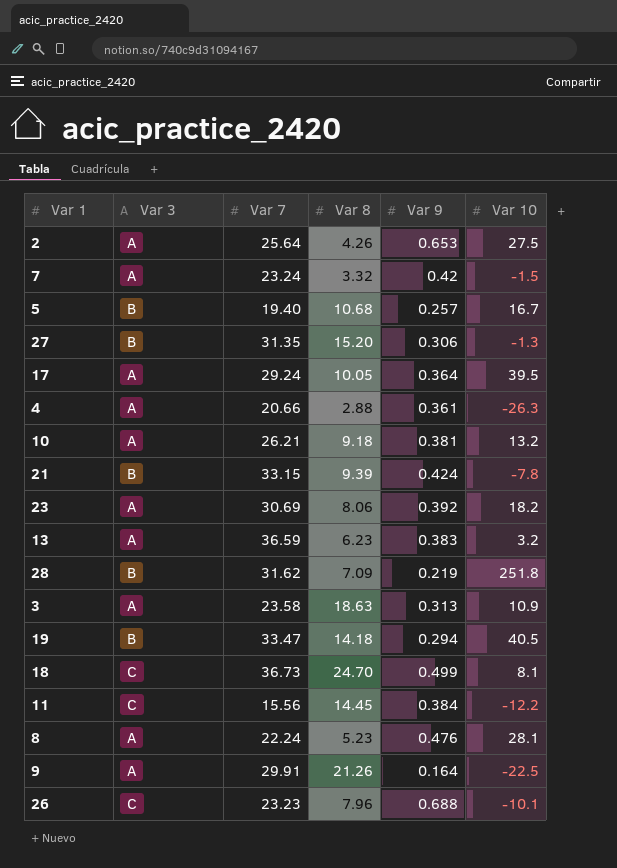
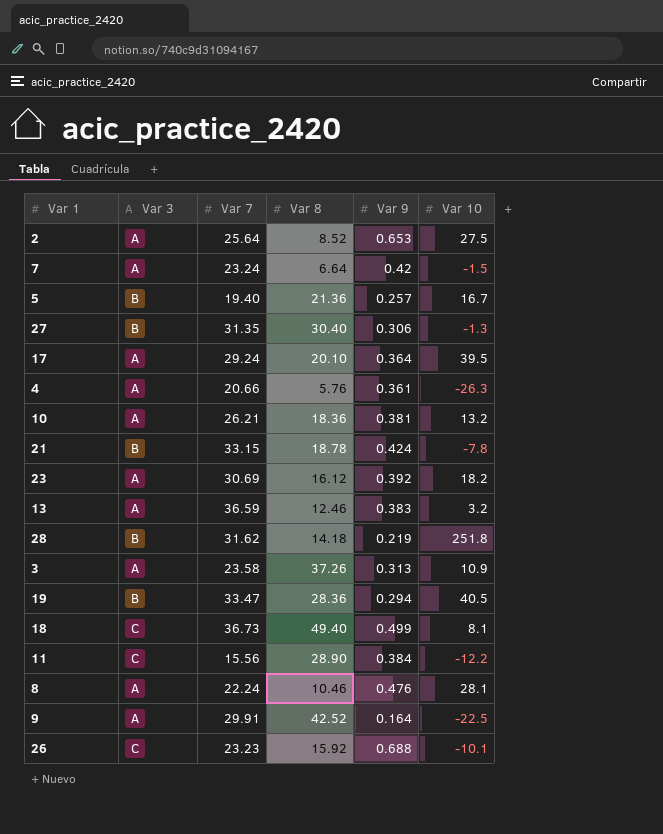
2 | Var 8: 4.26 -> 8.52
7 | Var 8: 3.32 -> 6.64
5 | Var 8: 10.68 -> 21.36
27 | Var 8: 15.20 -> 30.40
17 | Var 8: 10.05 -> 20.10
4 | Var 8: 2.88 -> 5.76
10 | Var 8: 9.18 -> 18.36
21 | Var 8: 9.39 -> 18.78
23 | Var 8: 8.06 -> 16.12
13 | Var 8: 6.23 -> 12.46
28 | Var 8: 7.09 -> 14.18
3 | Var 8: 18.63 -> 37.26
19 | Var 8: 14.18 -> 28.36
18 | Var 8: 24.70 -> 49.40
11 | Var 8: 14.45 -> 28.90
8 | Var 8: 5.23 -> 10.46
9 | Var 8: 21.26 -> 42.52
26 | Var 8: 7.96 -> 15.92

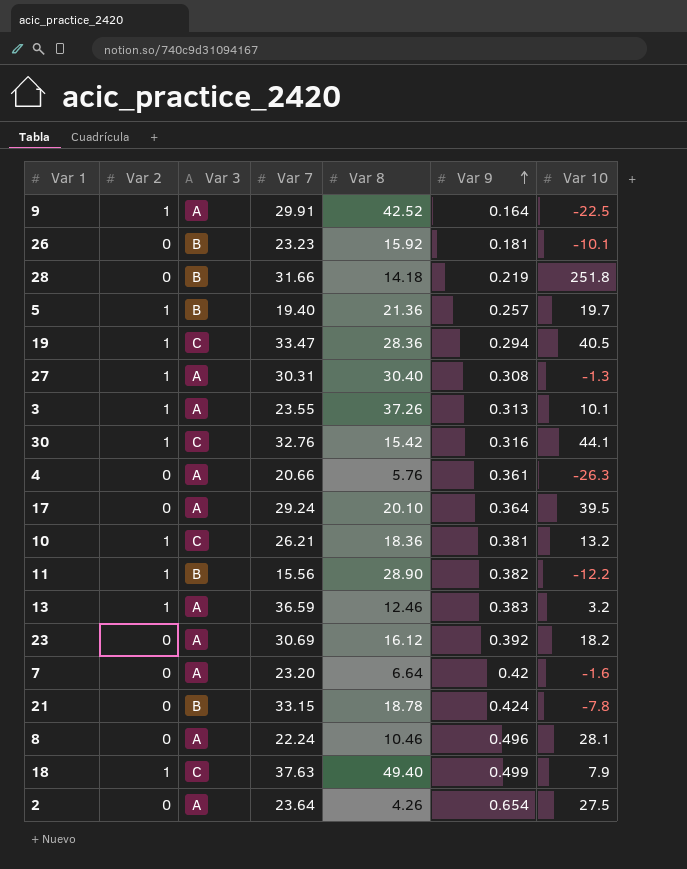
row order: none -> Var 9 ascending
column Var 2 | position: none -> 2
26 | Var 3: C -> B
26 | Var 9: 0.688 -> 0.181
28 | Var 7: 31.62 -> 31.66
5 | Var 10: 16.7 -> 19.7
19 | Var 3: B -> C
27 | Var 3: B -> A
27 | Var 7: 31.35 -> 30.31
27 | Var 9: 0.306 -> 0.308
3 | Var 7: 23.58 -> 23.55
3 | Var 10: 10.9 -> 10.1
row 30: none -> 1 | C | 32.76 | 15.42 | 0.316 | 44.1
10 | Var 3: A -> C
11 | Var 3: C -> B
11 | Var 9: 0.384 -> 0.382
7 | Var 7: 23.24 -> 23.20
7 | Var 10: -1.5 -> -1.6
8 | Var 9: 0.476 -> 0.496
18 | Var 7: 36.73 -> 37.63
18 | Var 10: 8.1 -> 7.9
2 | Var 7: 25.64 -> 23.64
2 | Var 8: 8.52 -> 4.26
2 | Var 9: 0.653 -> 0.654

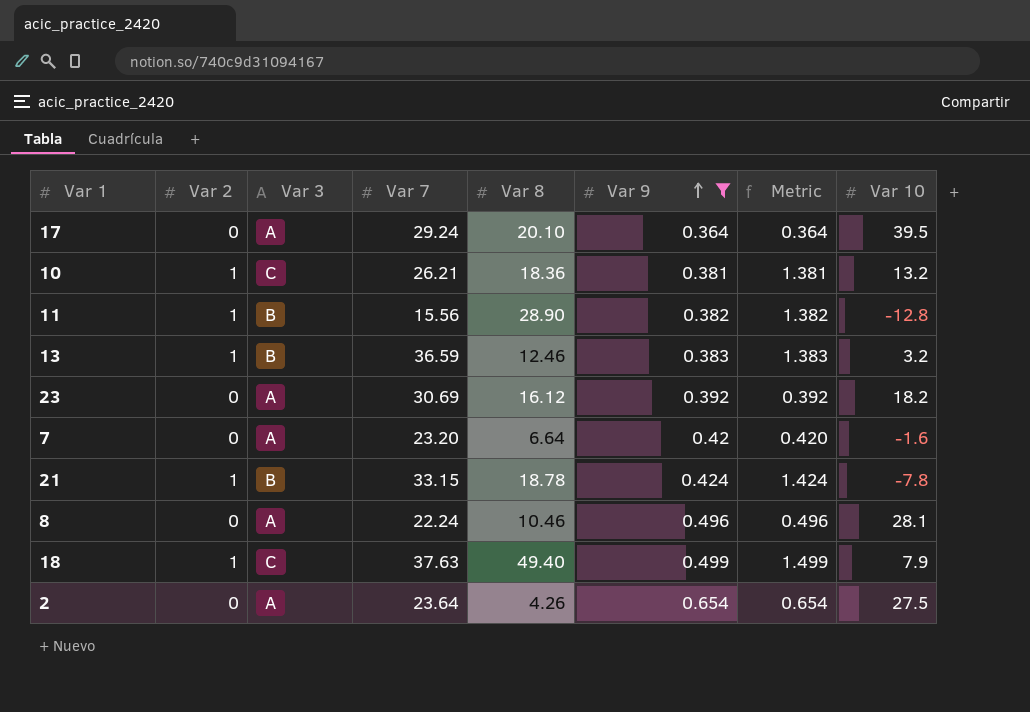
filter: none -> Var 9 >= 0.364
column Metric | formula: none -> [Var 2] + [Var 9]
11 | Var 10: -12.2 -> -12.8
13 | Var 3: A -> B
21 | Var 2: 0 -> 1

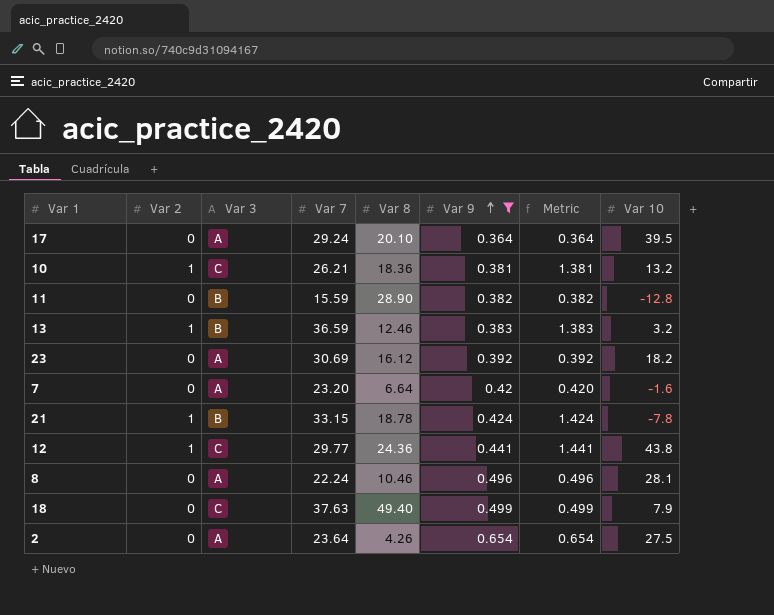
11 | Var 2: 1 -> 0
11 | Var 7: 15.56 -> 15.59
11 | Metric: 1.382 -> 0.382
row 12: none -> 1 | C | 29.77 | 24.36 | 0.441 | 1.441 | 43.8
18 | Var 2: 1 -> 0
18 | Metric: 1.499 -> 0.499

